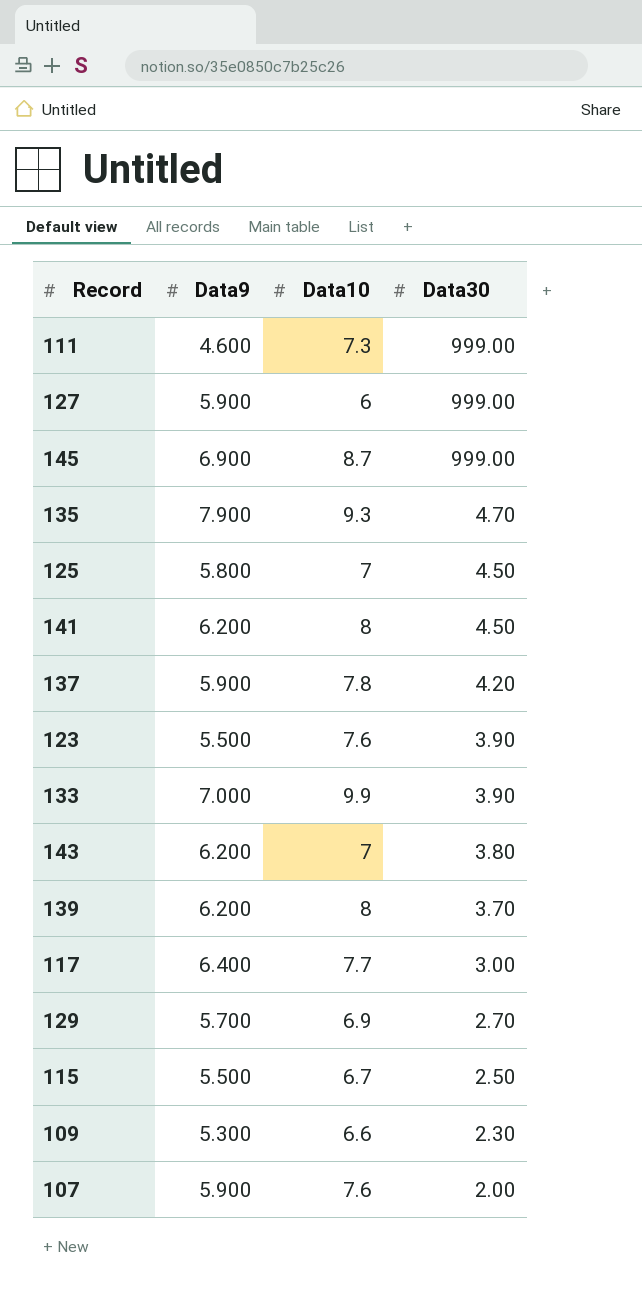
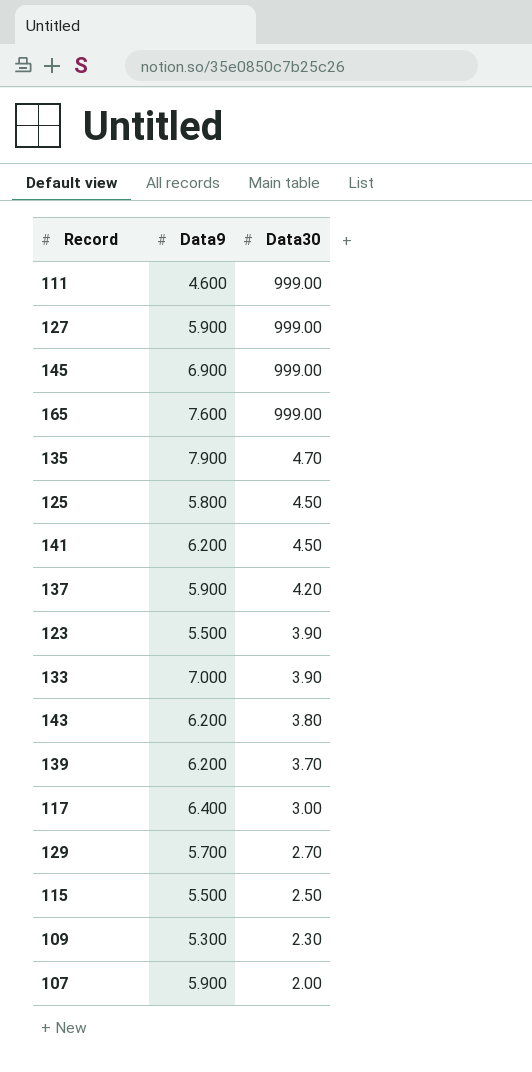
column Data10 | position: 3 -> none
row 165: none -> 7.600 | 999.00

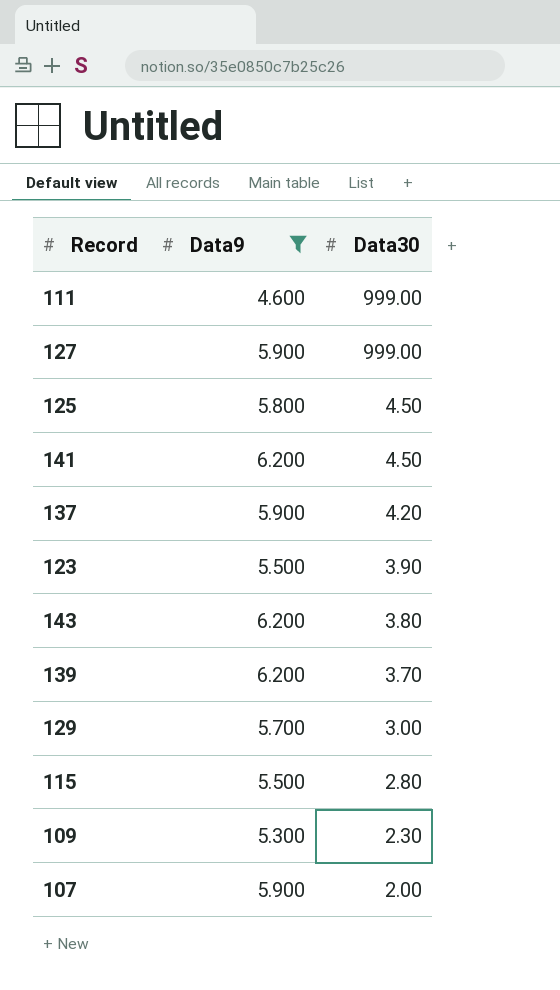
filter: none -> Data9 <= 6.200
129 | Data30: 2.70 -> 3.00
115 | Data30: 2.50 -> 2.80

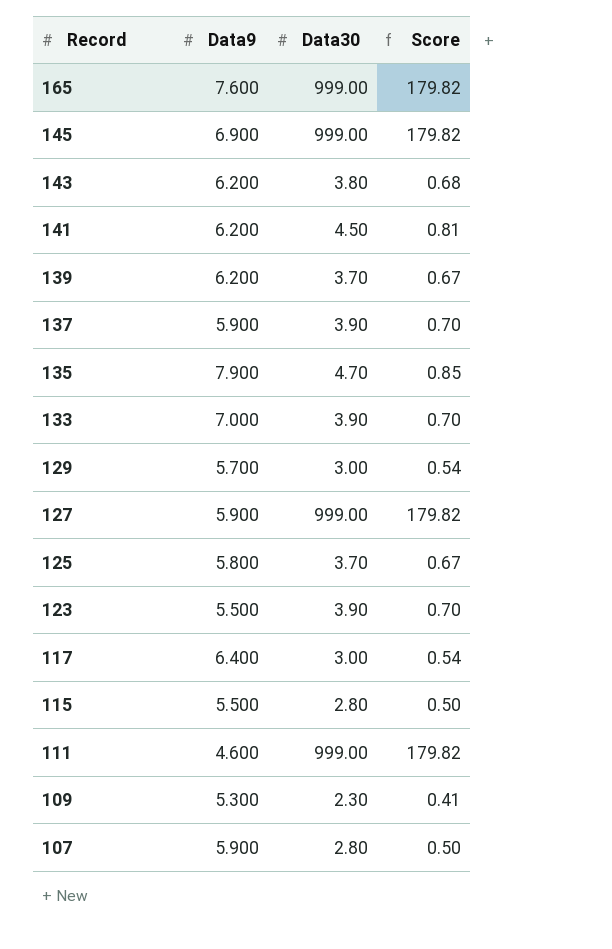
filter: Data9 <= 6.200 -> none
row order: Data30 descending -> Record descending
column Score | formula: none -> [Data30] * 0.18
137 | Data30: 4.20 -> 3.90
125 | Data30: 4.50 -> 3.70
107 | Data30: 2.00 -> 2.80

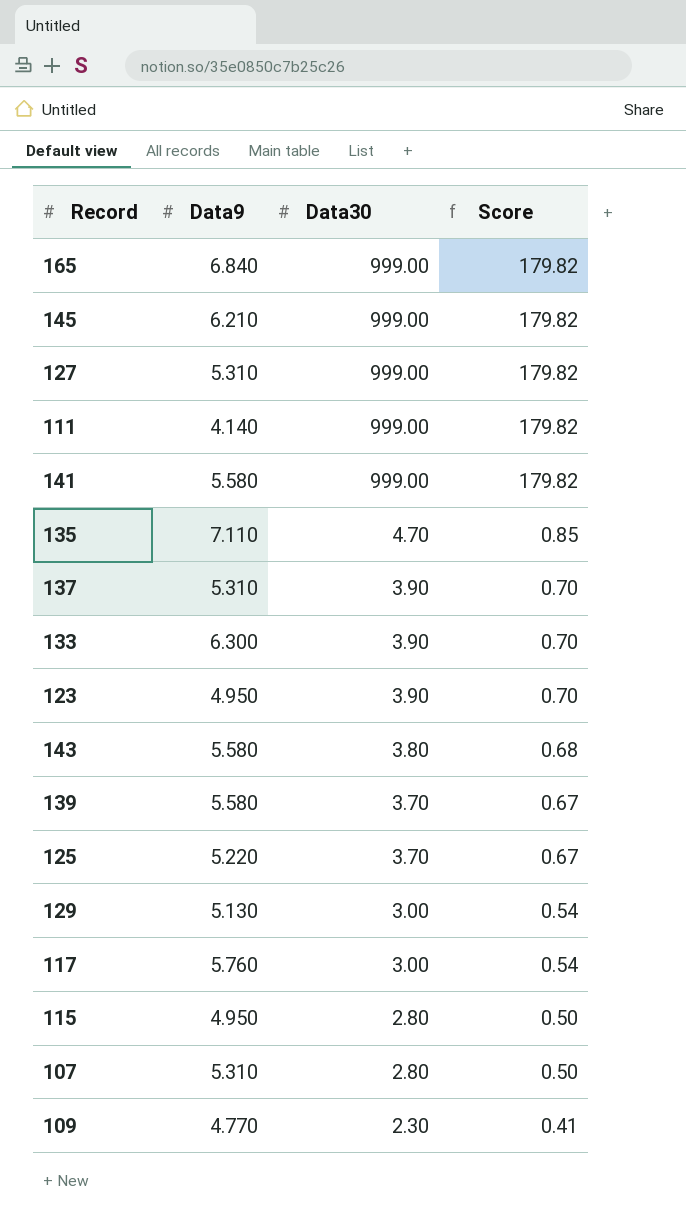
row order: Record descending -> Data30 descending
165 | Data9: 7.600 -> 6.840
145 | Data9: 6.900 -> 6.210
127 | Data9: 5.900 -> 5.310
111 | Data9: 4.600 -> 4.140
141 | Data9: 6.200 -> 5.580
141 | Data30: 4.50 -> 999.00
141 | Score: 0.81 -> 179.82
135 | Data9: 7.900 -> 7.110
137 | Data9: 5.900 -> 5.310
133 | Data9: 7.000 -> 6.300
123 | Data9: 5.500 -> 4.950
143 | Data9: 6.200 -> 5.580
139 | Data9: 6.200 -> 5.580
125 | Data9: 5.800 -> 5.220
129 | Data9: 5.700 -> 5.130
117 | Data9: 6.400 -> 5.760
115 | Data9: 5.500 -> 4.950
107 | Data9: 5.900 -> 5.310
109 | Data9: 5.300 -> 4.770

